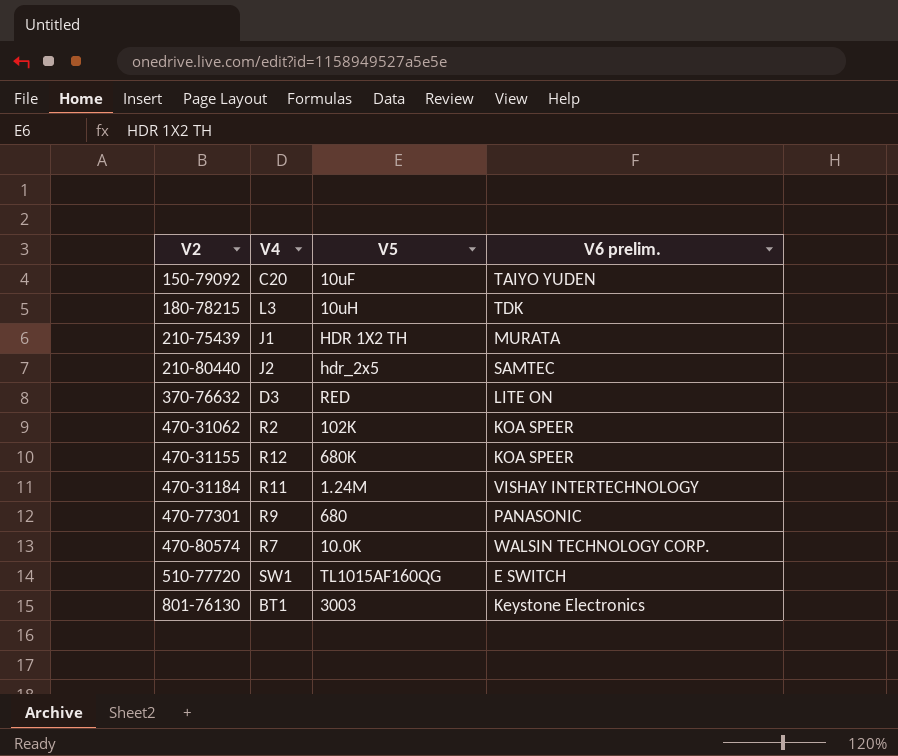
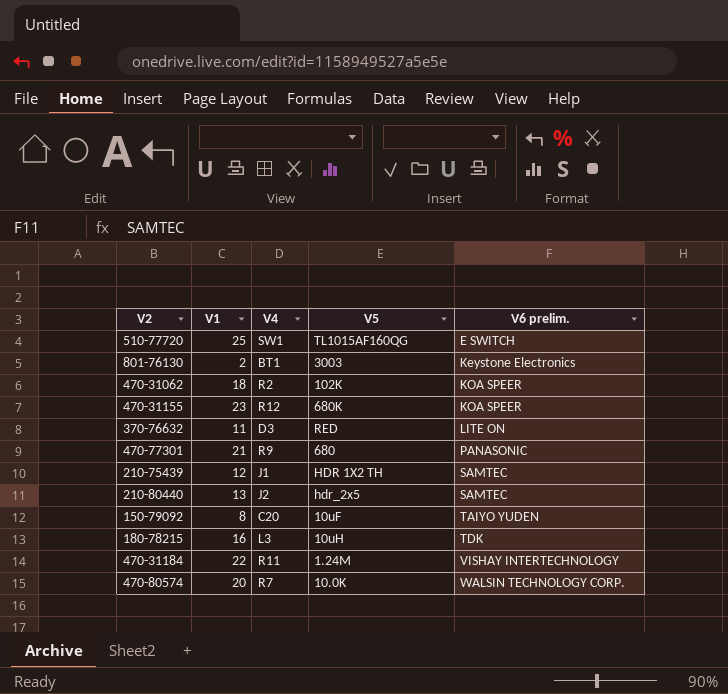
row order: V2 ascending -> V6 prelim. ascending
column V1 | position: none -> 2
210-75439 | V6 prelim.: MURATA -> SAMTEC

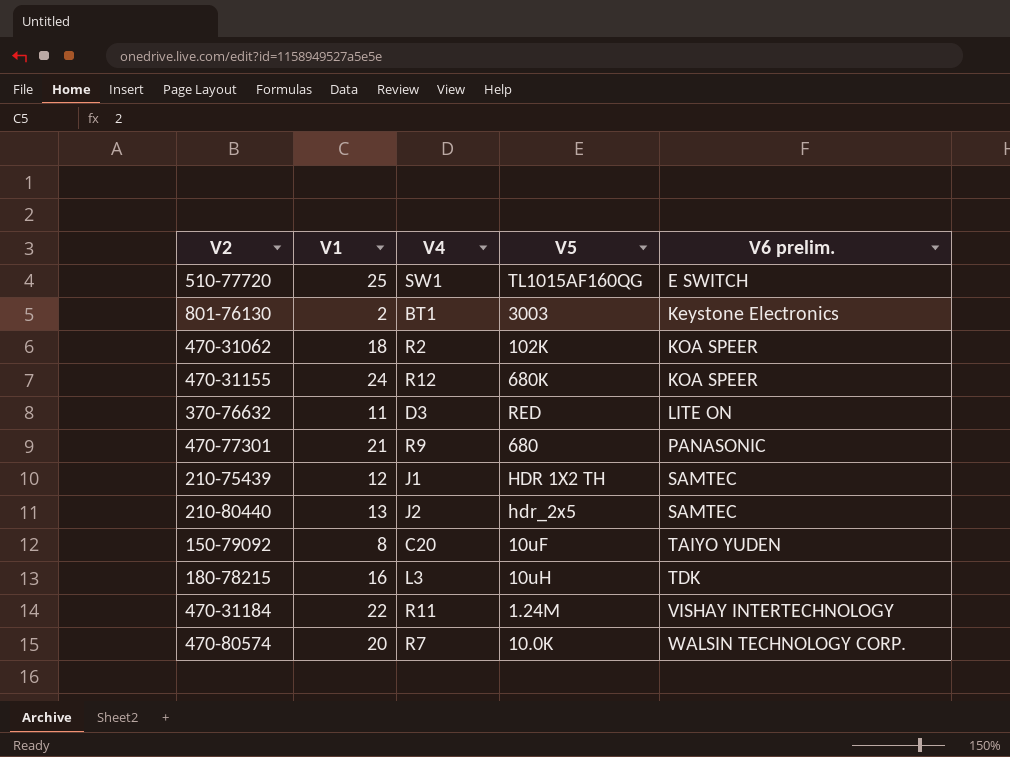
470-31155 | V1: 23 -> 24

